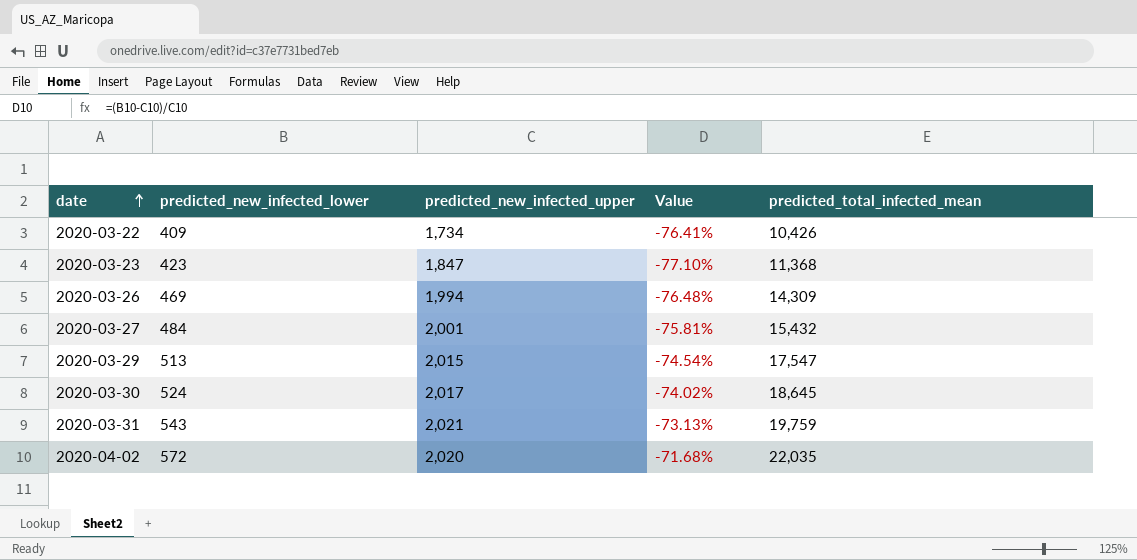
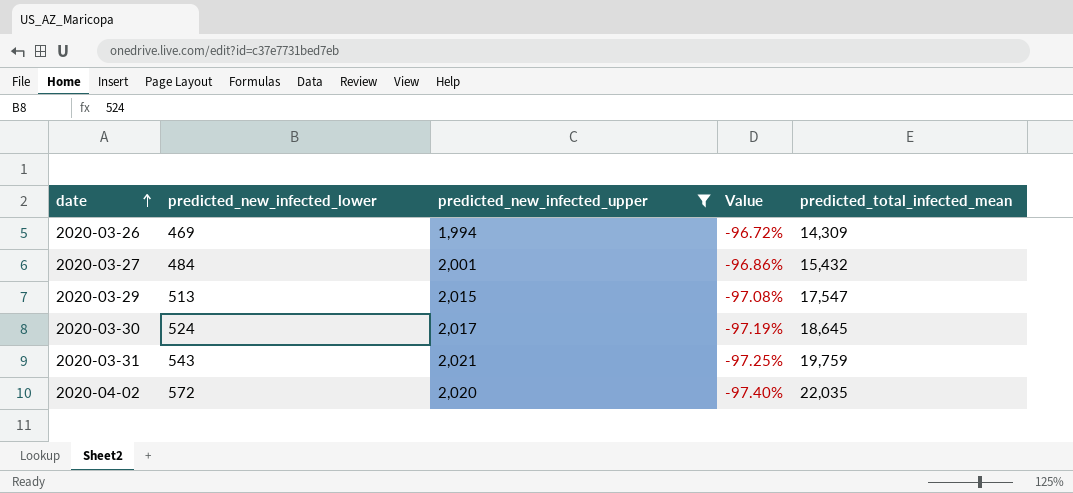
filter: none -> predicted_new_infected_upper >= 1,994
column Value | formula: ([predicted_new_infected_lower] - [predicted_new_infected_upper]) / [predicted_new_infected_upper] -> ([predicted_new_infected_lower] - [predicted_total_infected_mean]) / [predicted_total_infected_mean]

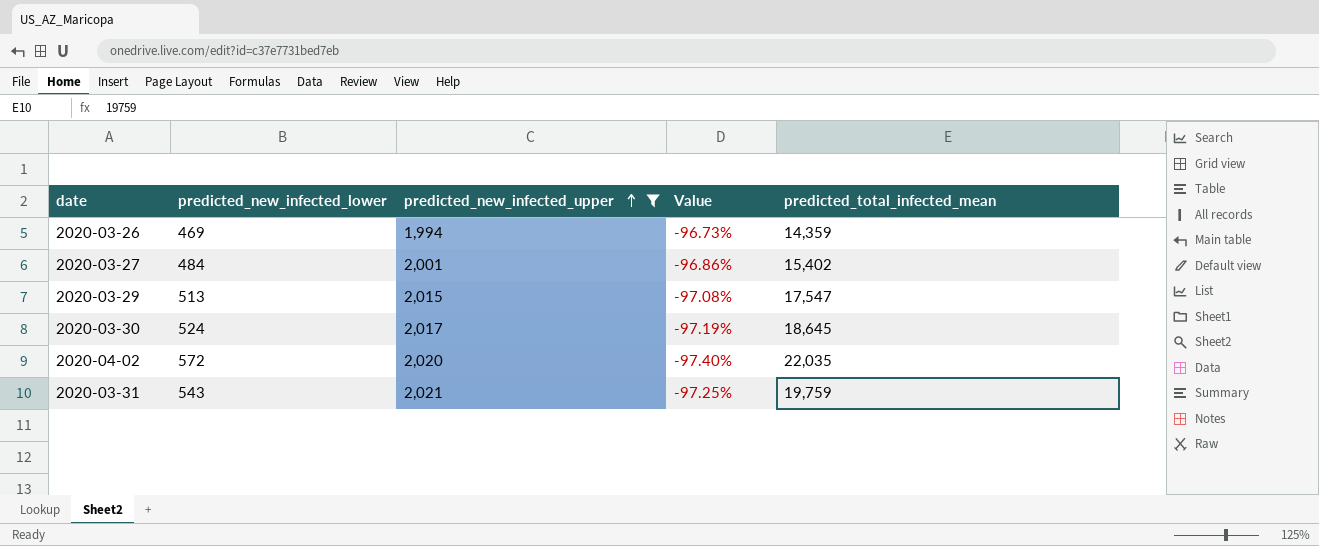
row order: date ascending -> predicted_new_infected_upper ascending
2020-03-26 | Value: -96.72% -> -96.73%
2020-03-26 | predicted_total_infected_mean: 14,309 -> 14,359
2020-03-27 | predicted_total_infected_mean: 15,432 -> 15,402

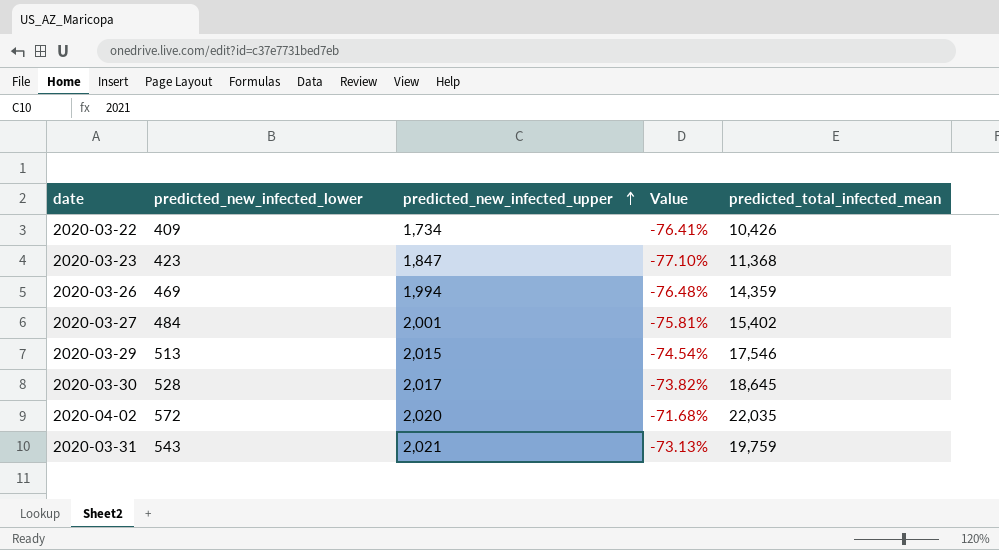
filter: predicted_new_infected_upper >= 1,994 -> none
column Value | formula: ([predicted_new_infected_lower] - [predicted_total_infected_mean]) / [predicted_total_infected_mean] -> ([predicted_new_infected_lower] - [predicted_new_infected_upper]) / [predicted_new_infected_upper]
2020-03-29 | predicted_total_infected_mean: 17,547 -> 17,546
2020-03-30 | predicted_new_infected_lower: 524 -> 528

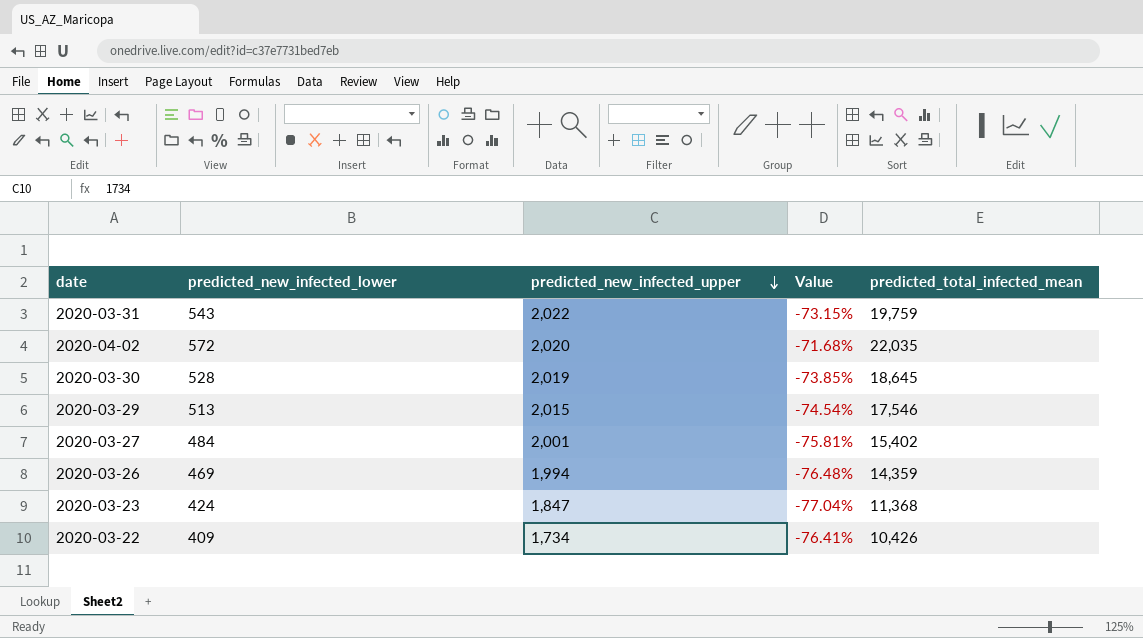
row order: predicted_new_infected_upper ascending -> predicted_new_infected_upper descending
2020-03-31 | predicted_new_infected_upper: 2,021 -> 2,022
2020-03-31 | Value: -73.13% -> -73.15%
2020-03-30 | predicted_new_infected_upper: 2,017 -> 2,019
2020-03-30 | Value: -73.82% -> -73.85%
2020-03-23 | predicted_new_infected_lower: 423 -> 424
2020-03-23 | Value: -77.10% -> -77.04%

